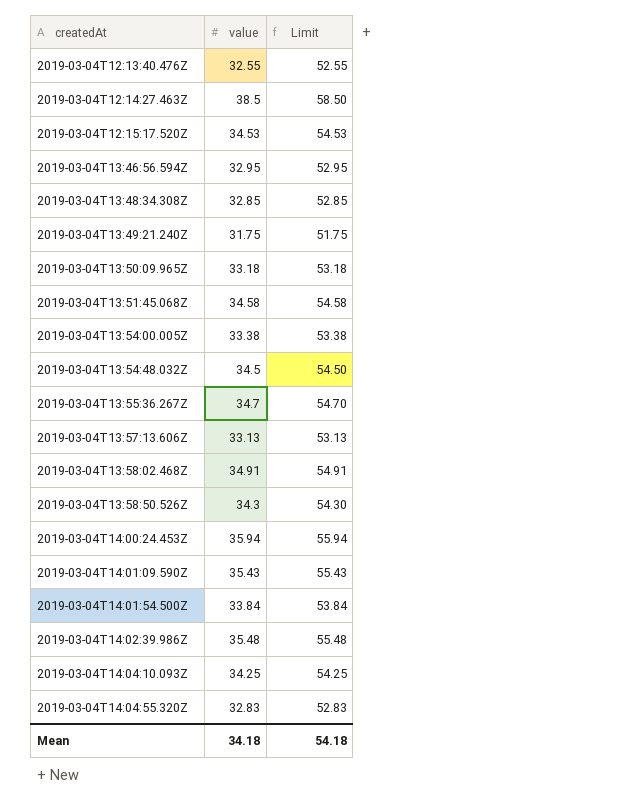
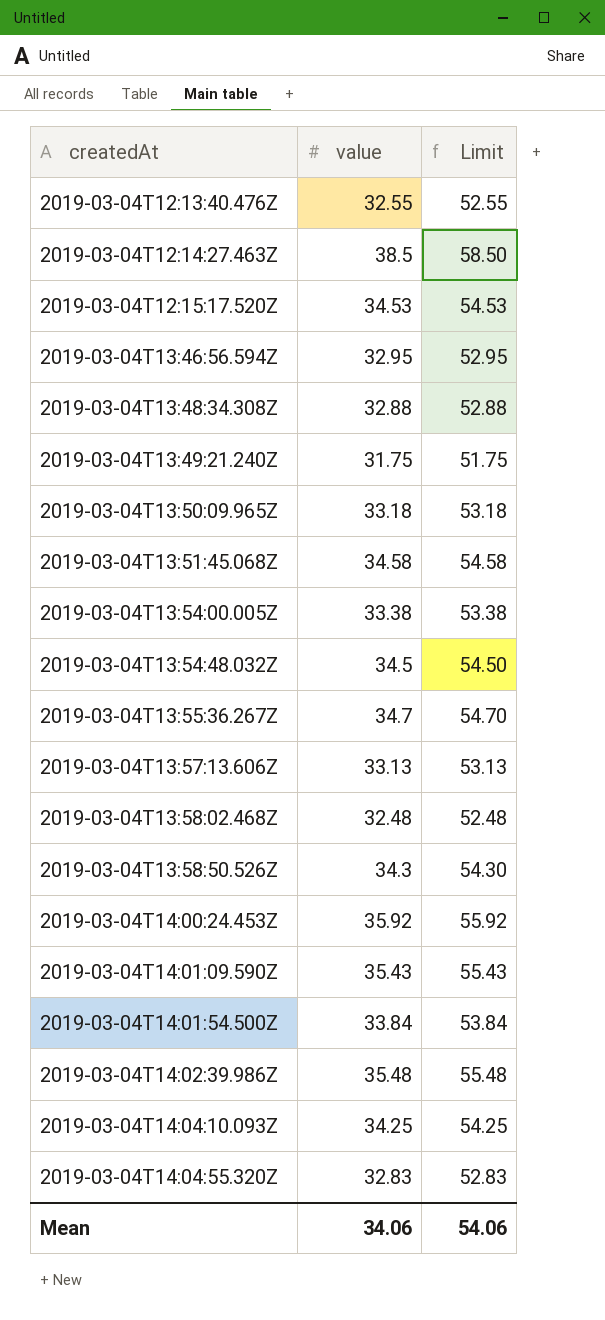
2019-03-04T13:48:34.308Z | value: 32.85 -> 32.88
2019-03-04T13:48:34.308Z | Limit: 52.85 -> 52.88
2019-03-04T13:58:02.468Z | value: 34.91 -> 32.48
2019-03-04T13:58:02.468Z | Limit: 54.91 -> 52.48
2019-03-04T14:00:24.453Z | value: 35.94 -> 35.92
2019-03-04T14:00:24.453Z | Limit: 55.94 -> 55.92
Mean | value: 34.18 -> 34.06
Mean | Limit: 54.18 -> 54.06

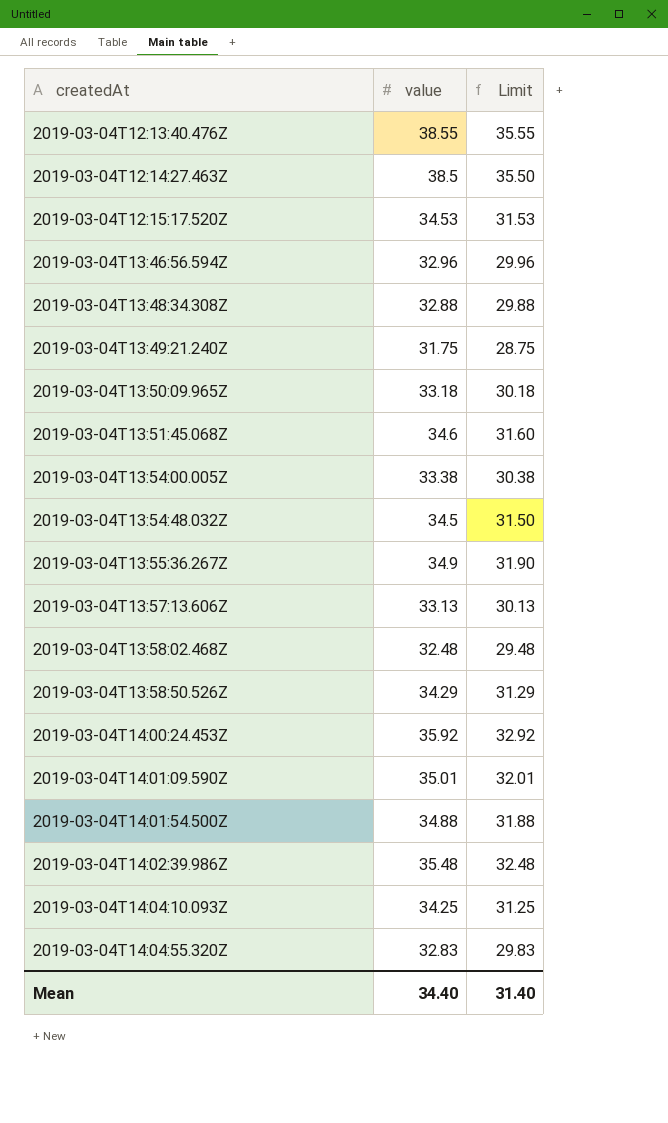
column Limit | formula: [value] + 20 -> [value] - 3
2019-03-04T12:13:40.476Z | value: 32.55 -> 38.55
2019-03-04T13:46:56.594Z | value: 32.95 -> 32.96
2019-03-04T13:51:45.068Z | value: 34.58 -> 34.6
2019-03-04T13:55:36.267Z | value: 34.7 -> 34.9
2019-03-04T13:58:50.526Z | value: 34.3 -> 34.29
2019-03-04T14:01:09.590Z | value: 35.43 -> 35.01
2019-03-04T14:01:54.500Z | value: 33.84 -> 34.88
Mean | value: 34.06 -> 34.40
Mean | Limit: 54.06 -> 31.40

